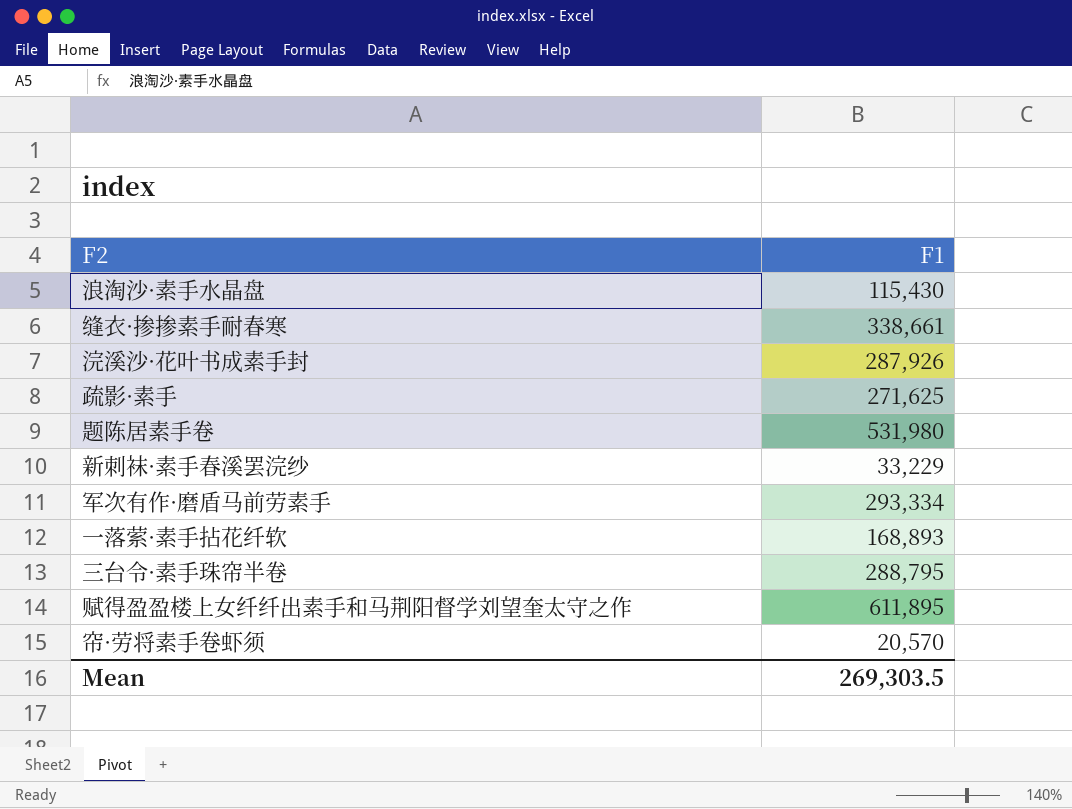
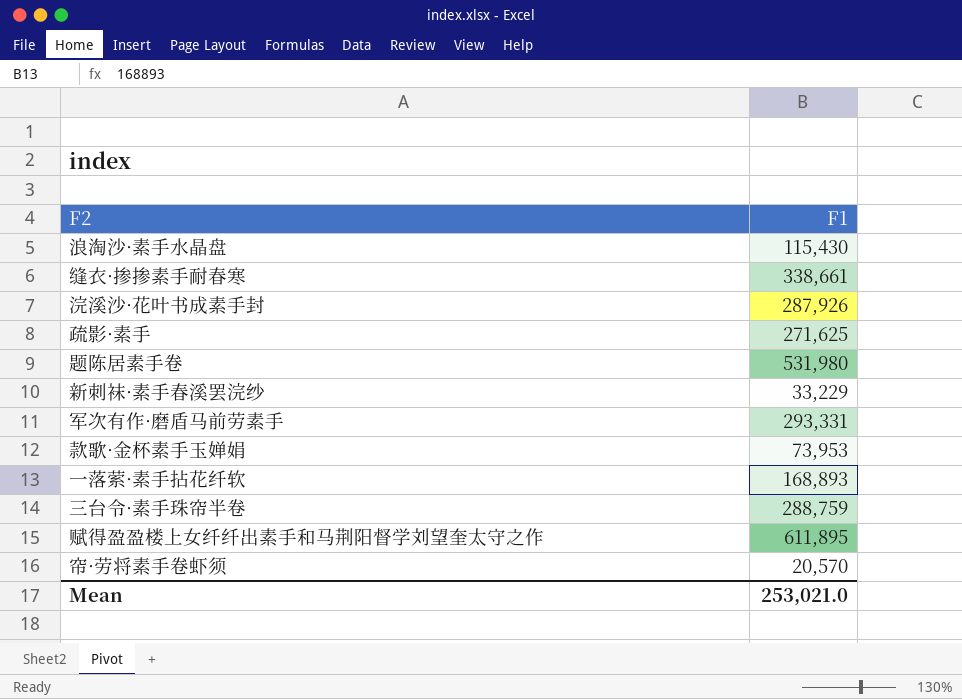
军次有作·磨盾马前劳素手 | F1: 293,334 -> 293,331
row 款歌·金杯素手玉婵娟: none -> 73,953
三台令·素手珠帘半卷 | F1: 288,795 -> 288,759
Mean | F1: 269,303.5 -> 253,021.0

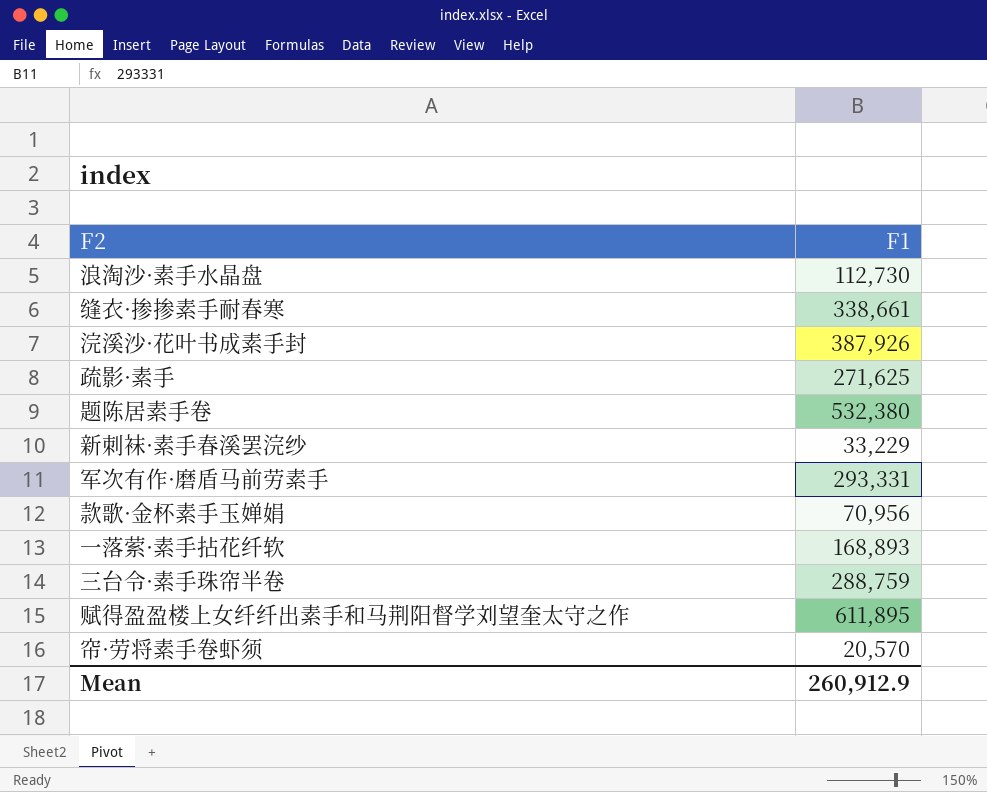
浪淘沙·素手水晶盘 | F1: 115,430 -> 112,730
浣溪沙·花叶书成素手封 | F1: 287,926 -> 387,926
题陈居素手卷 | F1: 531,980 -> 532,380
款歌·金杯素手玉婵娟 | F1: 73,953 -> 70,956
Mean | F1: 253,021.0 -> 260,912.9

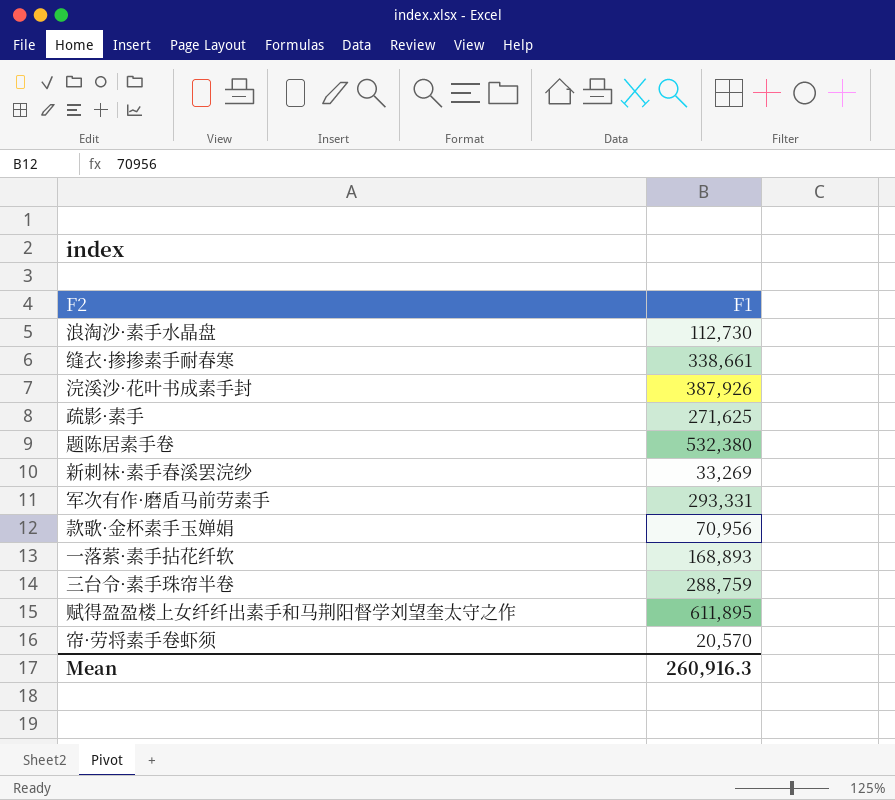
新刺袜·素手春溪罢浣纱 | F1: 33,229 -> 33,269
Mean | F1: 260,912.9 -> 260,916.3

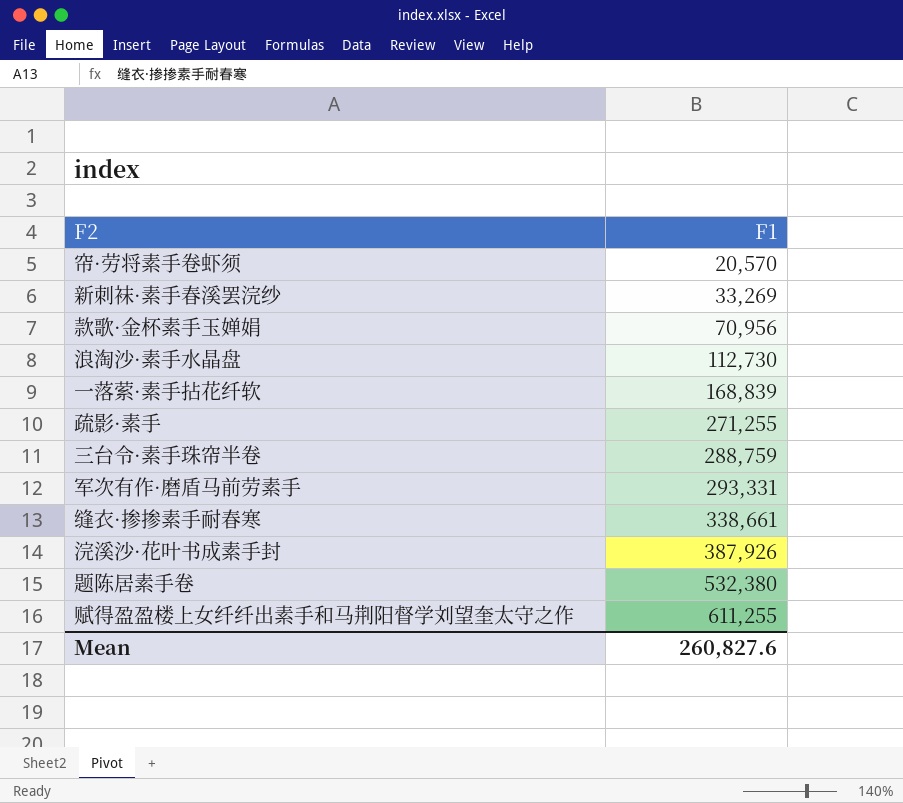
row order: none -> F1 ascending
一落萦·素手拈花纤软 | F1: 168,893 -> 168,839
疏影·素手 | F1: 271,625 -> 271,255
赋得盈盈楼上女纤纤出素手和马荆阳督学刘望奎太守之作 | F1: 611,895 -> 611,255
Mean | F1: 260,916.3 -> 260,827.6

